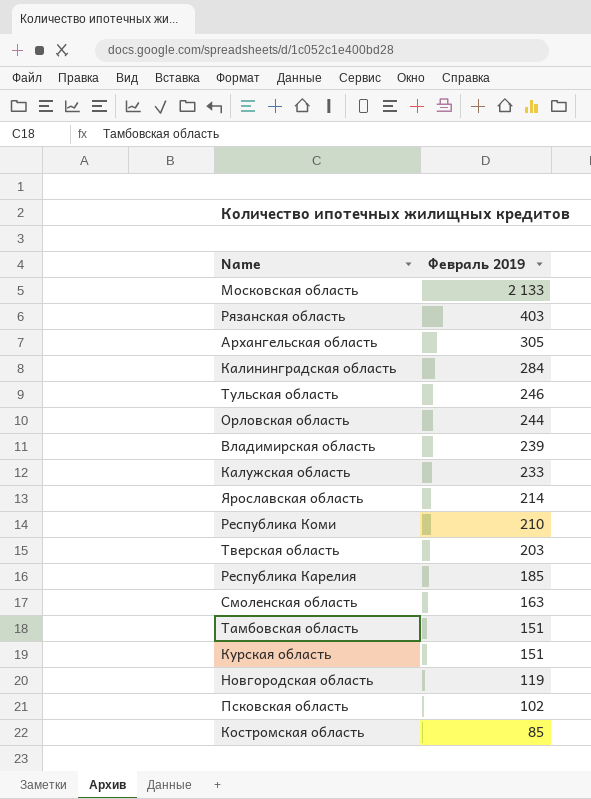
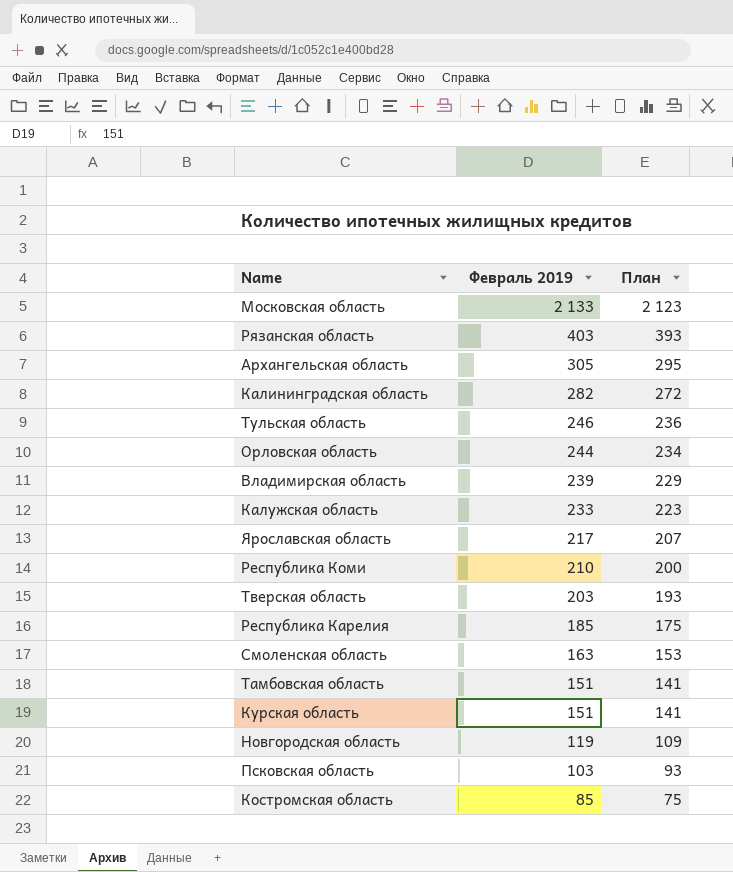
column План | formula: none -> [Февраль 2019] - 10
Калининградская область | Февраль 2019: 284 -> 282
Ярославская область | Февраль 2019: 214 -> 217
Псковская область | Февраль 2019: 102 -> 103

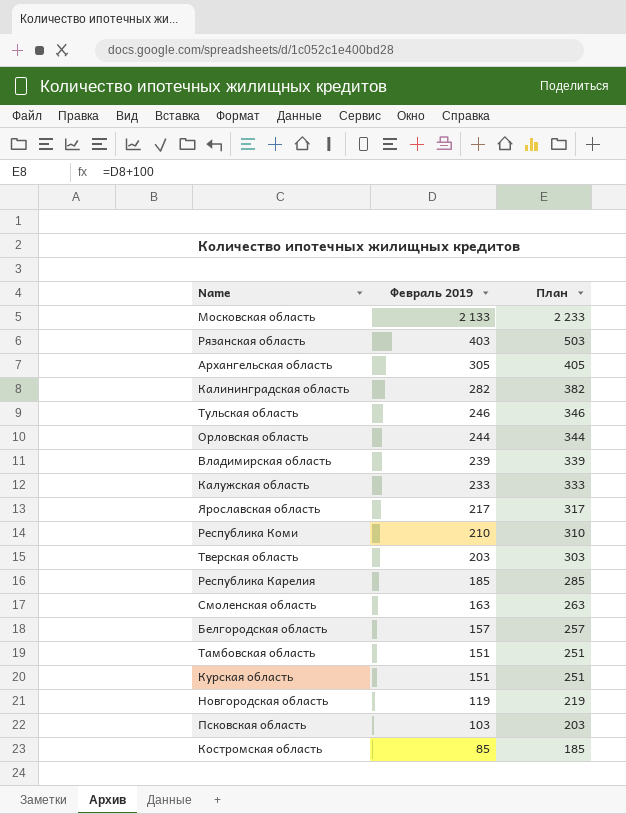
column План | formula: [Февраль 2019] - 10 -> [Февраль 2019] + 100
row Белгородская область: none -> 157 | 257

